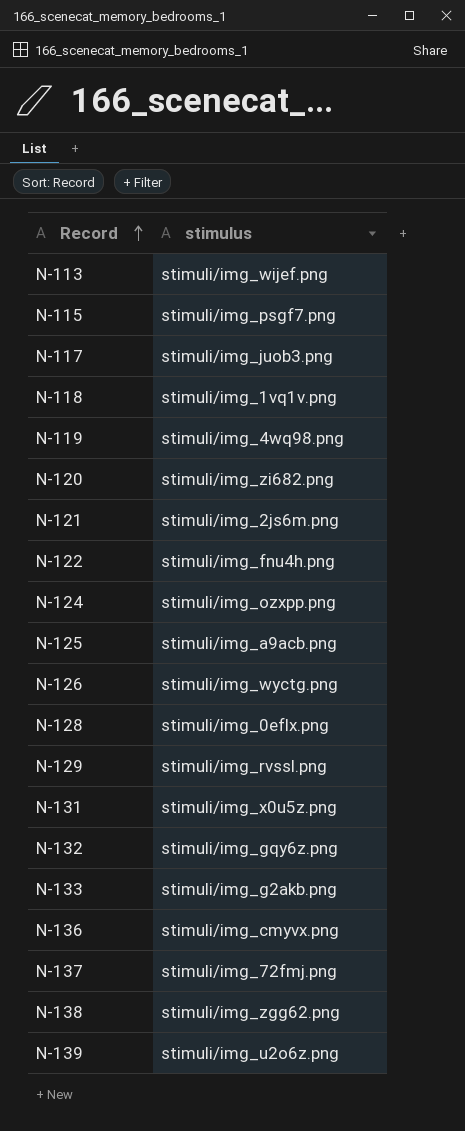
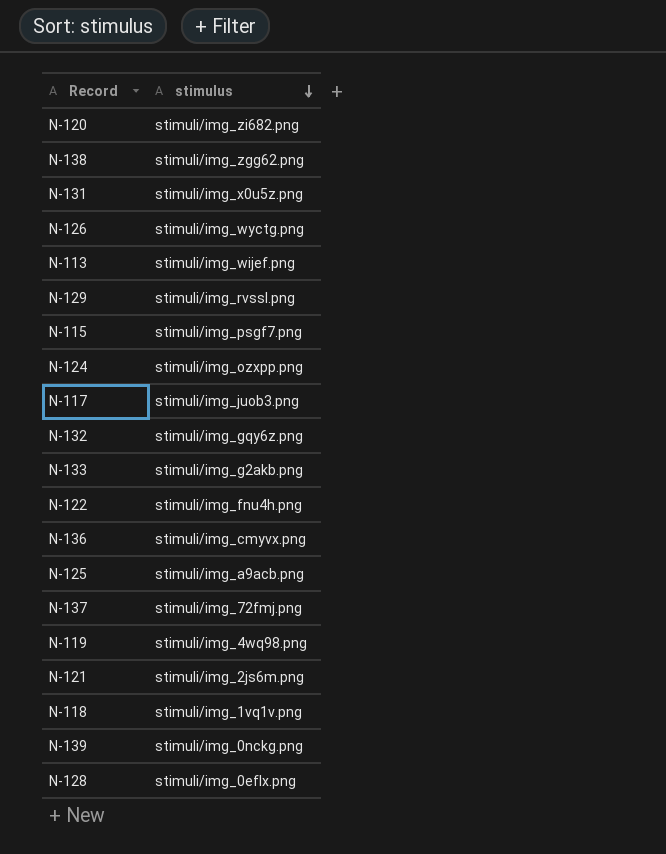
row order: Record ascending -> stimulus descending
N-139 | stimulus: stimuli/img_u2o6z.png -> stimuli/img_0nckg.png

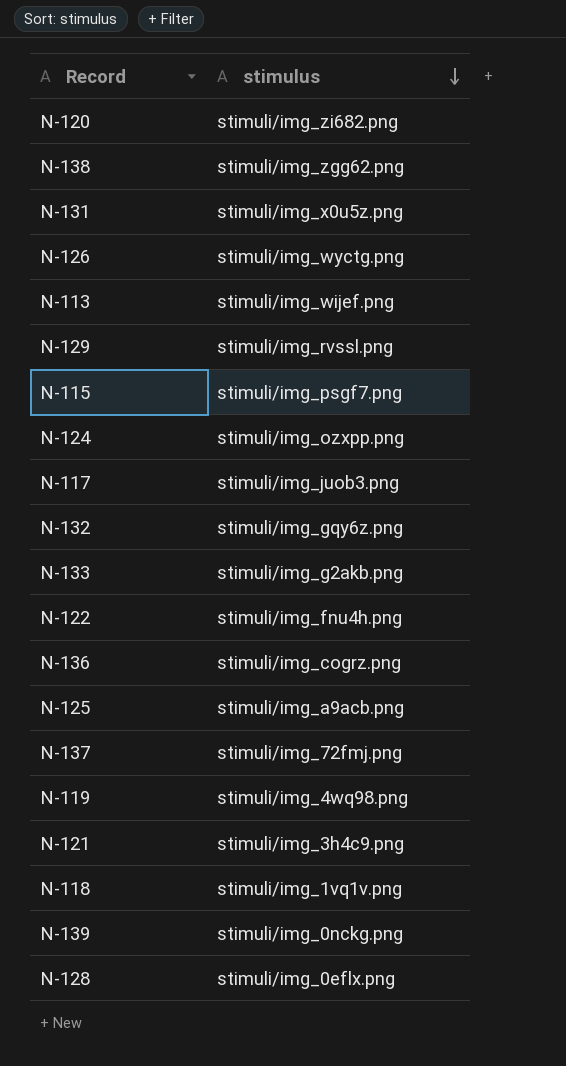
N-136 | stimulus: stimuli/img_cmyvx.png -> stimuli/img_cogrz.png
N-121 | stimulus: stimuli/img_2js6m.png -> stimuli/img_3h4c9.png

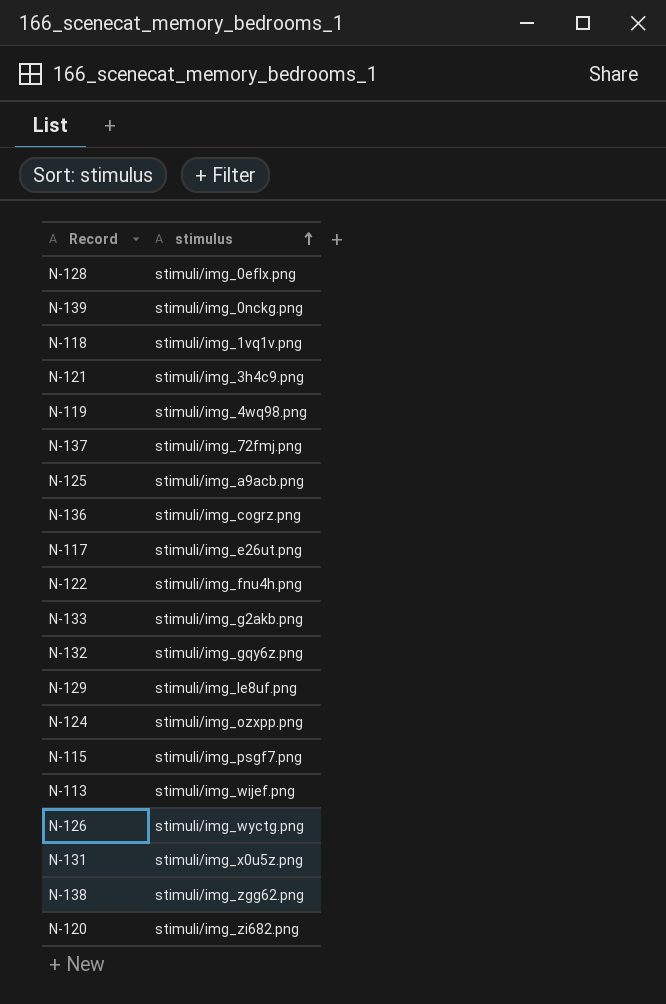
row order: stimulus descending -> stimulus ascending
N-117 | stimulus: stimuli/img_juob3.png -> stimuli/img_e26ut.png
N-129 | stimulus: stimuli/img_rvssl.png -> stimuli/img_le8uf.png

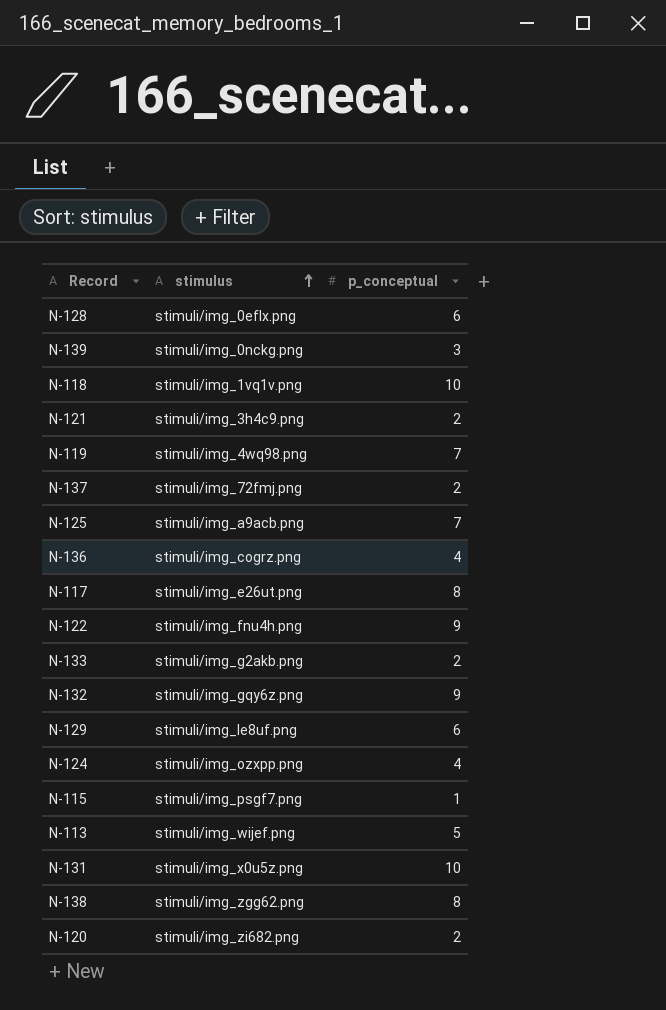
column p_conceptual | position: none -> 3
row N-126: stimuli/img_wyctg.png -> none

